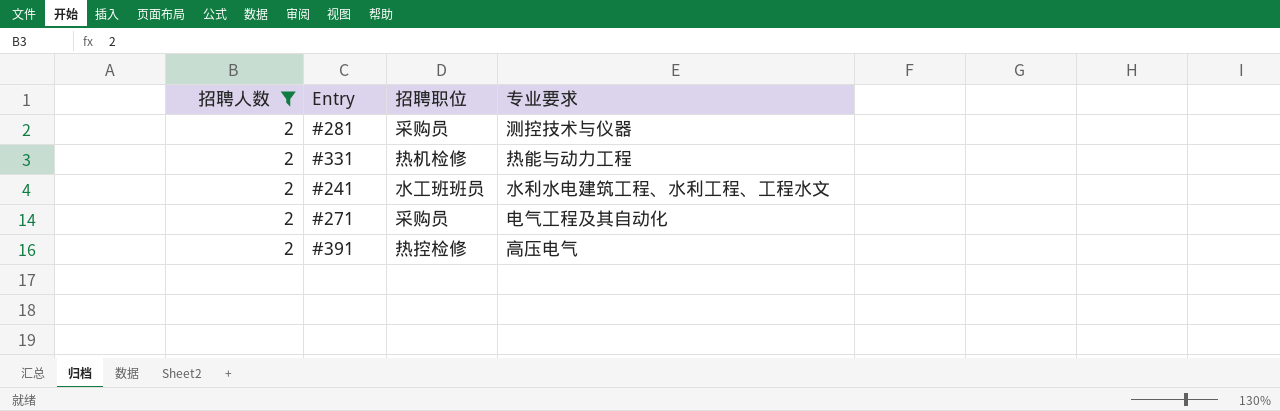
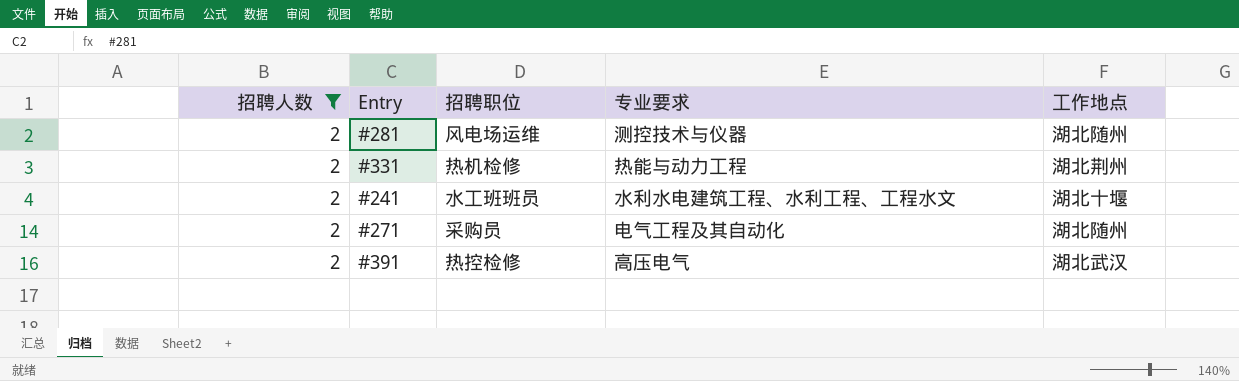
column 工作地点 | position: none -> 5
#281 | 招聘职位: 采购员 -> 风电场运维

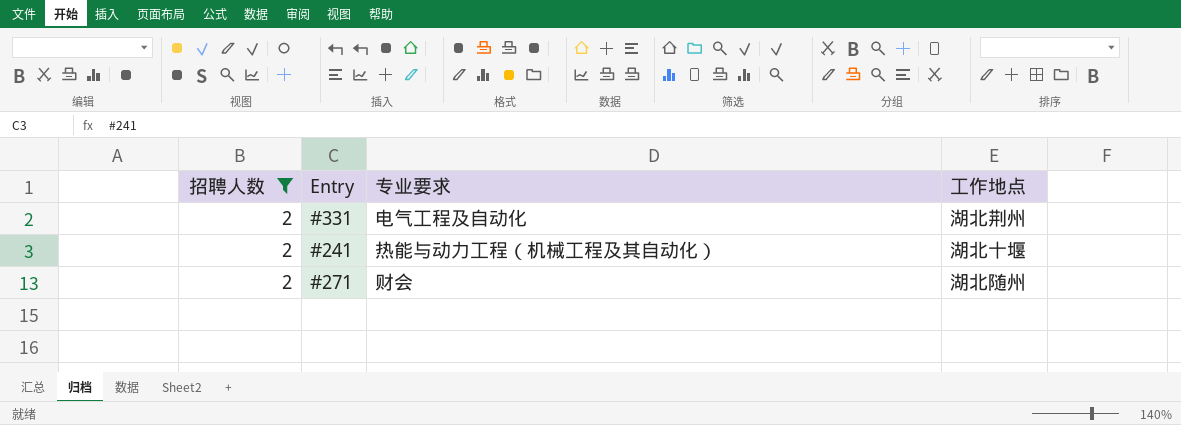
column 招聘职位 | position: 3 -> none
row #281: 2 | 风电场运维 | 测控技术与仪器 | 湖北随州 -> none
row #391: 2 | 热控检修 | 高压电气 | 湖北武汉 -> none
#331 | 专业要求: 热能与动力工程 -> 电气工程及自动化
#241 | 专业要求: 水利水电建筑工程、水利工程、工程水文 -> 热能与动力工程（机械工程及其自动化）
#271 | 专业要求: 电气工程及其自动化 -> 财会

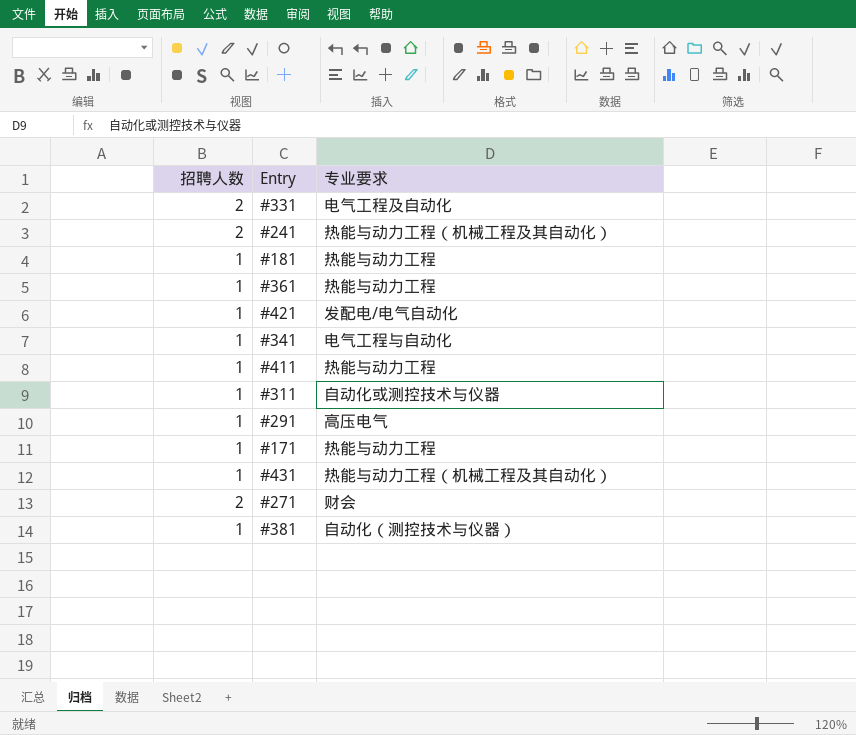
filter: 招聘人数 = 2 -> none
column 工作地点 | position: 4 -> none

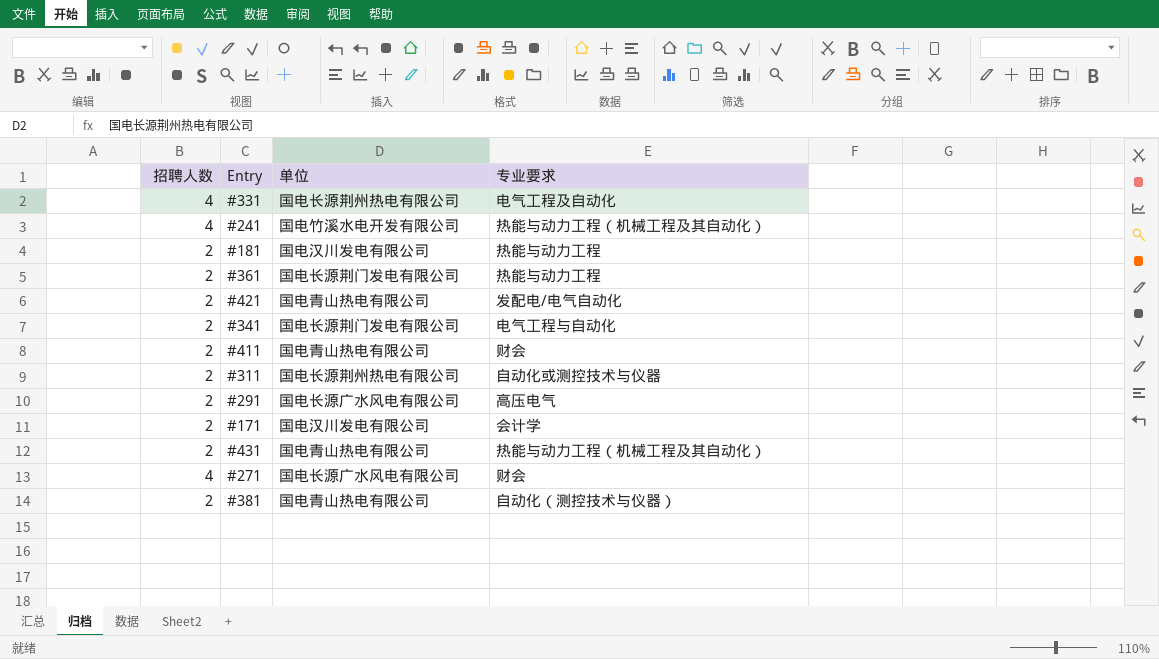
column 单位 | position: none -> 3
#331 | 招聘人数: 2 -> 4
#241 | 招聘人数: 2 -> 4
#181 | 招聘人数: 1 -> 2
#361 | 招聘人数: 1 -> 2
#421 | 招聘人数: 1 -> 2
#341 | 招聘人数: 1 -> 2
#411 | 招聘人数: 1 -> 2
#411 | 专业要求: 热能与动力工程 -> 财会
#311 | 招聘人数: 1 -> 2
#291 | 招聘人数: 1 -> 2
#171 | 招聘人数: 1 -> 2
#171 | 专业要求: 热能与动力工程 -> 会计学
#431 | 招聘人数: 1 -> 2
#271 | 招聘人数: 2 -> 4
#381 | 招聘人数: 1 -> 2

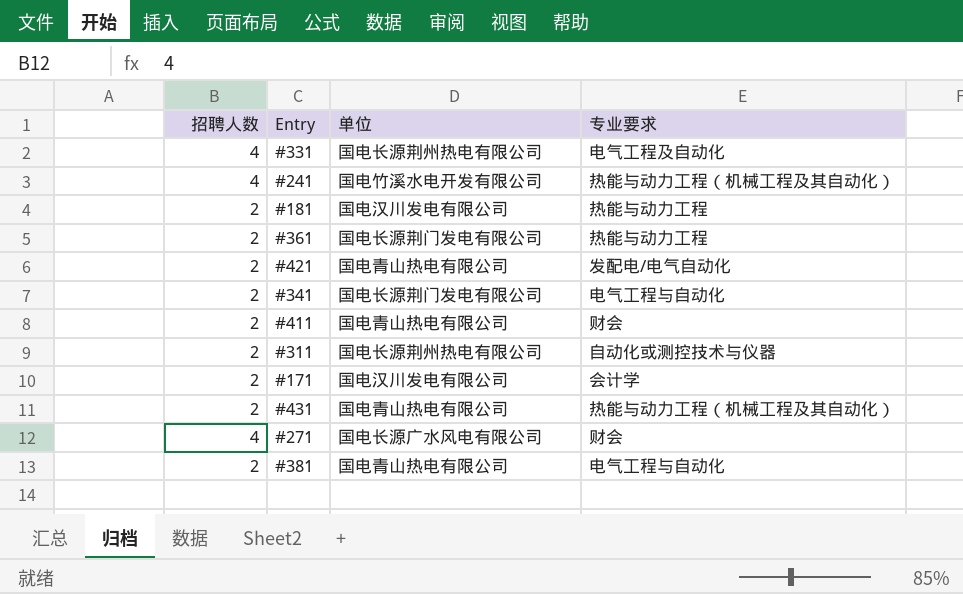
row #291: 2 | 国电长源广水风电有限公司 | 高压电气 -> none
#381 | 专业要求: 自动化（测控技术与仪器） -> 电气工程与自动化

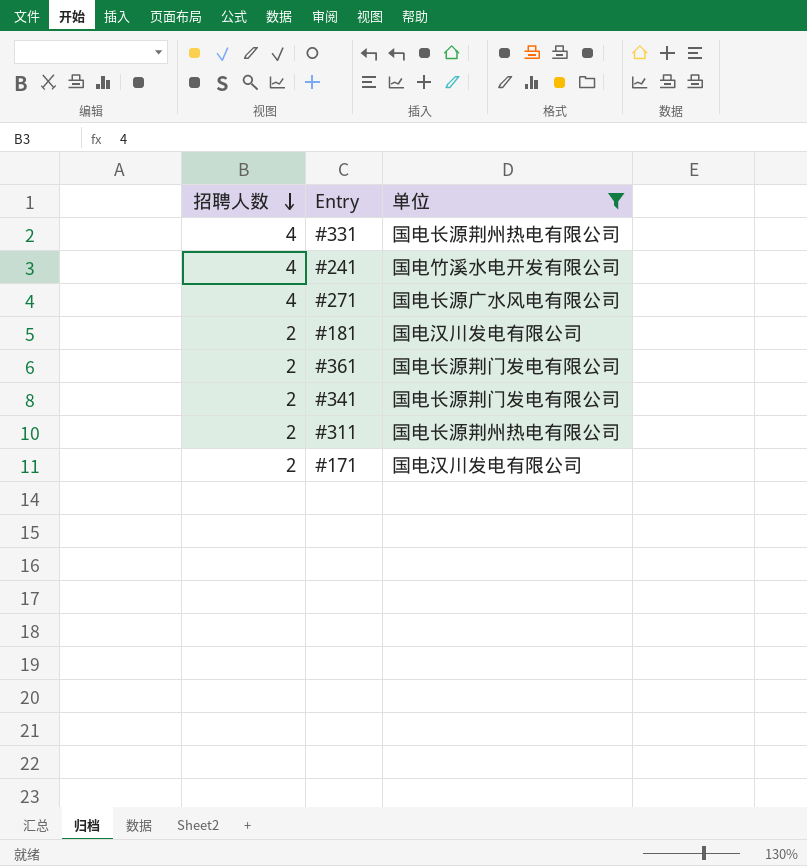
filter: none -> 单位 != 国电青山热电有限公司
row order: none -> 招聘人数 descending
column 专业要求 | position: 4 -> none

